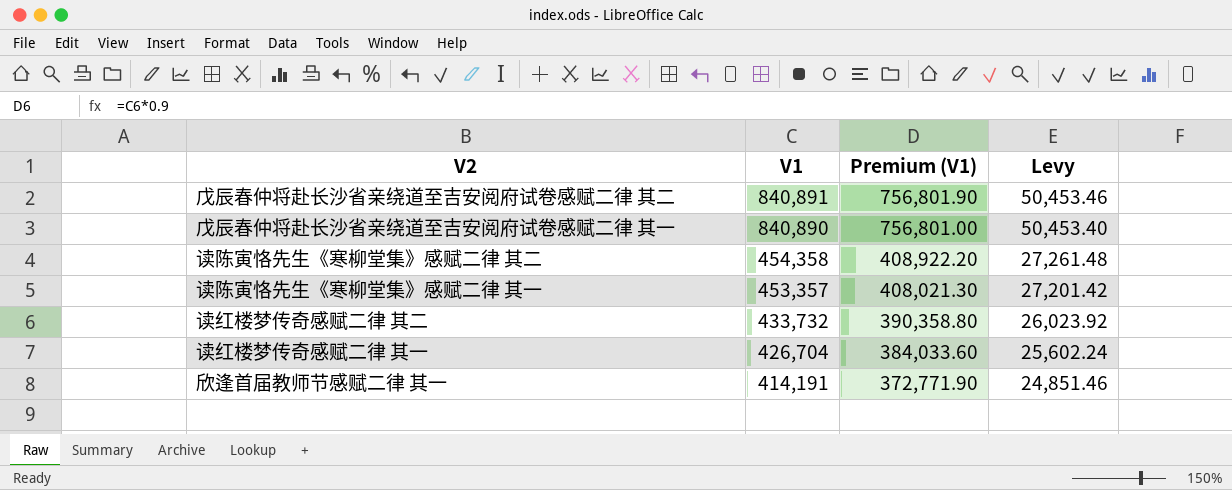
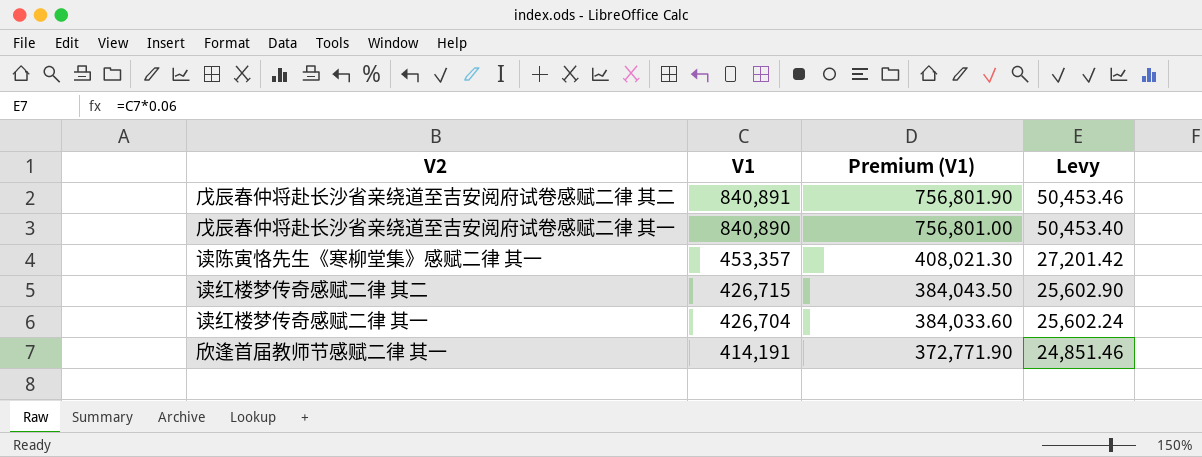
row 读陈寅恪先生《寒柳堂集》感赋二律 其二: 454,358 | 408,922.20 | 27,261.48 -> none
读红楼梦传奇感赋二律 其二 | V1: 433,732 -> 426,715
读红楼梦传奇感赋二律 其二 | Premium (V1): 390,358.80 -> 384,043.50
读红楼梦传奇感赋二律 其二 | Levy: 26,023.92 -> 25,602.90

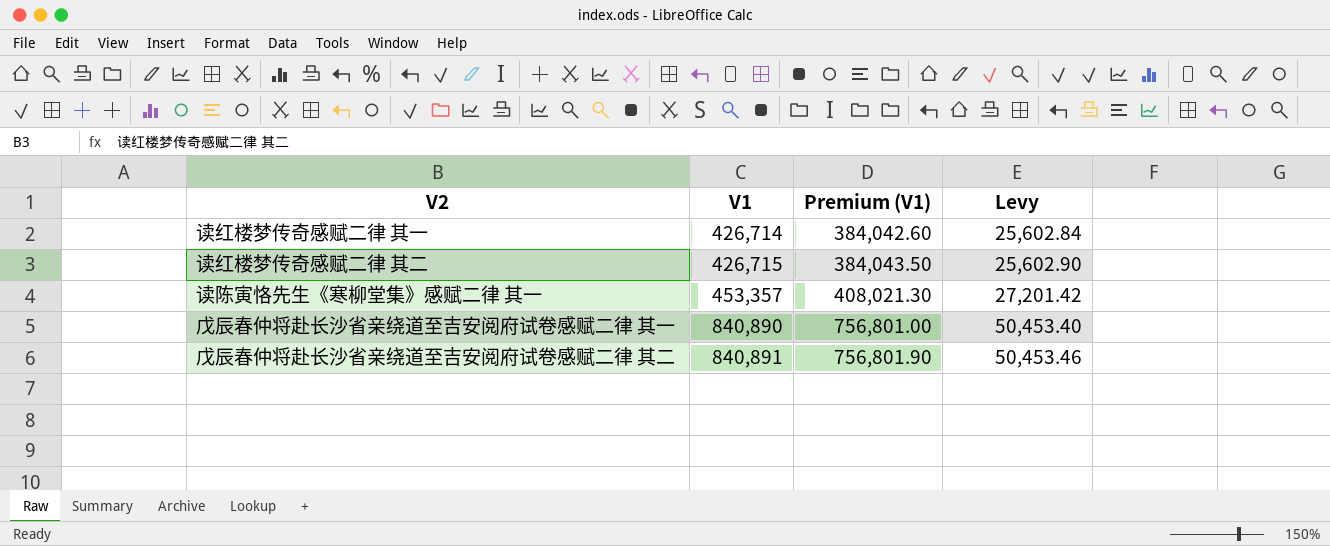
row order: V1 descending -> V1 ascending
row 欣逢首届教师节感赋二律 其一: 414,191 | 372,771.90 | 24,851.46 -> none
读红楼梦传奇感赋二律 其一 | V1: 426,704 -> 426,714
读红楼梦传奇感赋二律 其一 | Premium (V1): 384,033.60 -> 384,042.60
读红楼梦传奇感赋二律 其一 | Levy: 25,602.24 -> 25,602.84

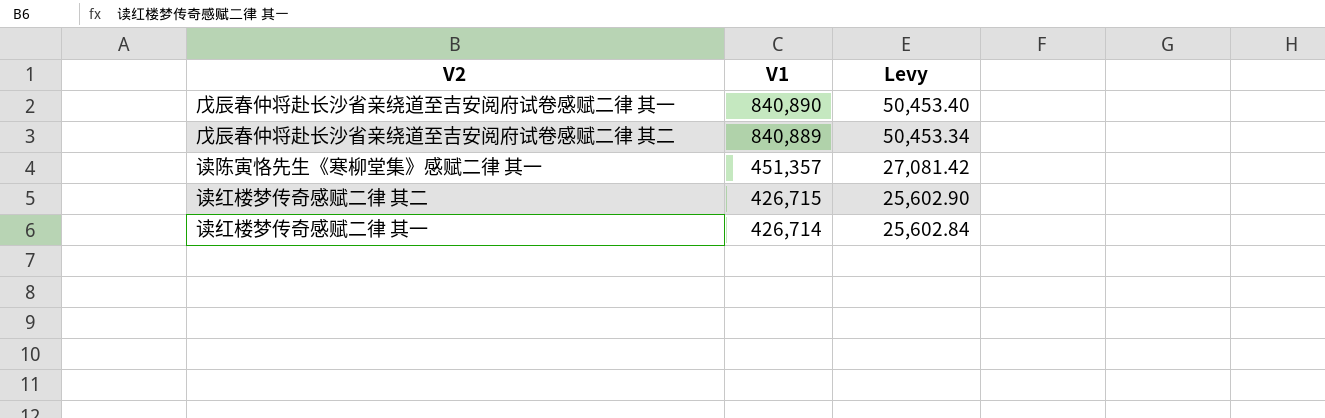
row order: V1 ascending -> V1 descending
column Premium (V1) | formula: [V1] * 0.9 -> none
戊辰春仲将赴长沙省亲绕道至吉安阅府试卷感赋二律 其二 | V1: 840,891 -> 840,889
戊辰春仲将赴长沙省亲绕道至吉安阅府试卷感赋二律 其二 | Levy: 50,453.46 -> 50,453.34
读陈寅恪先生《寒柳堂集》感赋二律 其一 | V1: 453,357 -> 451,357
读陈寅恪先生《寒柳堂集》感赋二律 其一 | Levy: 27,201.42 -> 27,081.42

